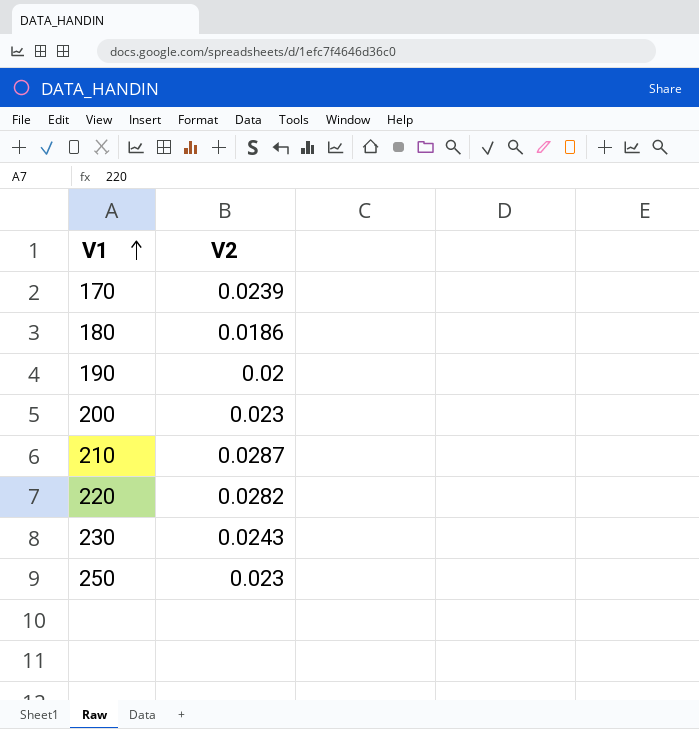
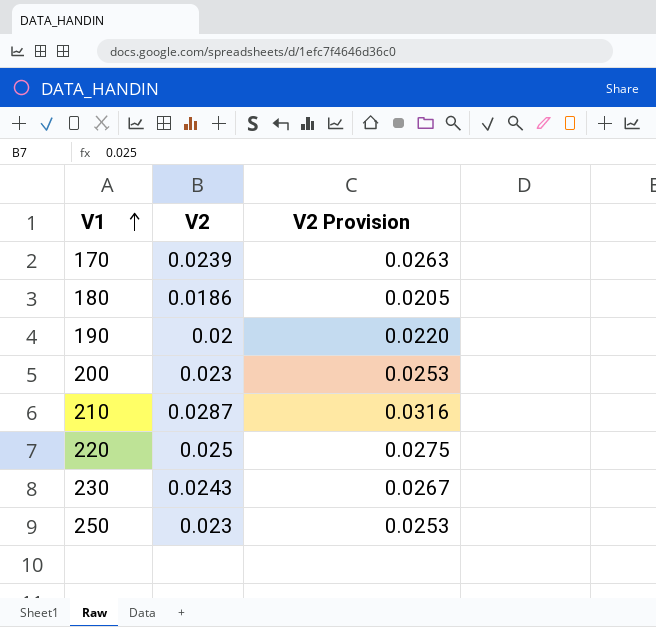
column V2 Provision | formula: none -> [V2] * 1.1
220 | V2: 0.0282 -> 0.025

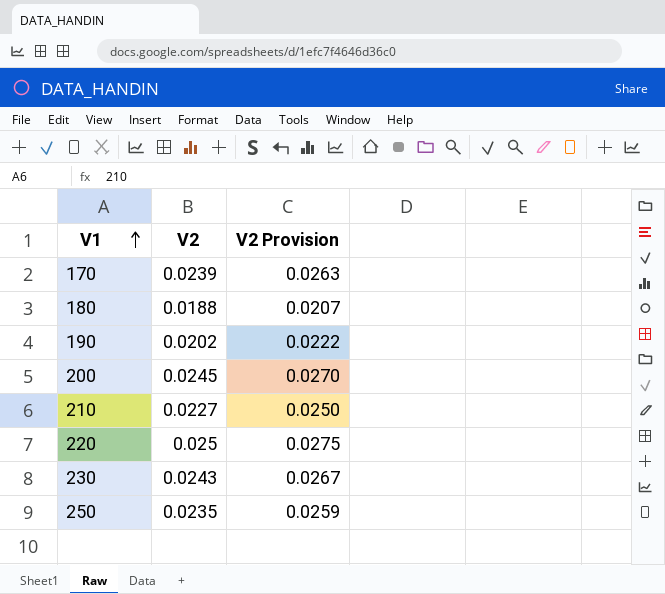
180 | V2: 0.0186 -> 0.0188
180 | V2 Provision: 0.0205 -> 0.0207
190 | V2: 0.02 -> 0.0202
190 | V2 Provision: 0.0220 -> 0.0222
200 | V2: 0.023 -> 0.0245
200 | V2 Provision: 0.0253 -> 0.0270
210 | V2: 0.0287 -> 0.0227
210 | V2 Provision: 0.0316 -> 0.0250
250 | V2: 0.023 -> 0.0235
250 | V2 Provision: 0.0253 -> 0.0259

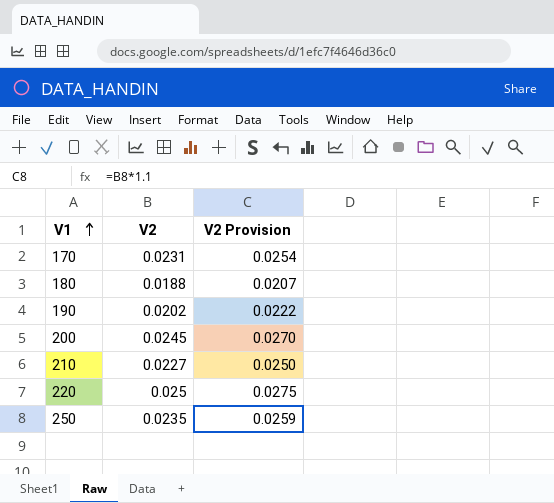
row 230: 0.0243 | 0.0267 -> none
170 | V2: 0.0239 -> 0.0231
170 | V2 Provision: 0.0263 -> 0.0254

